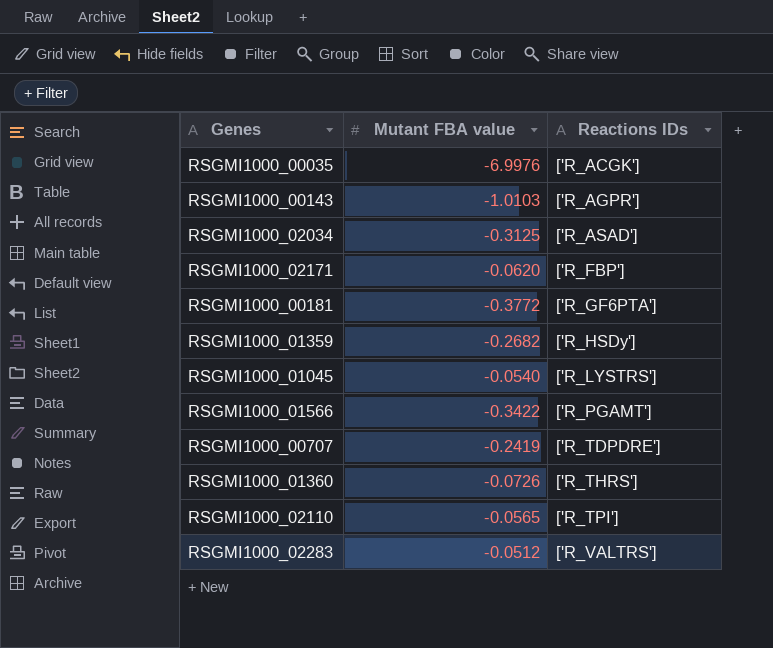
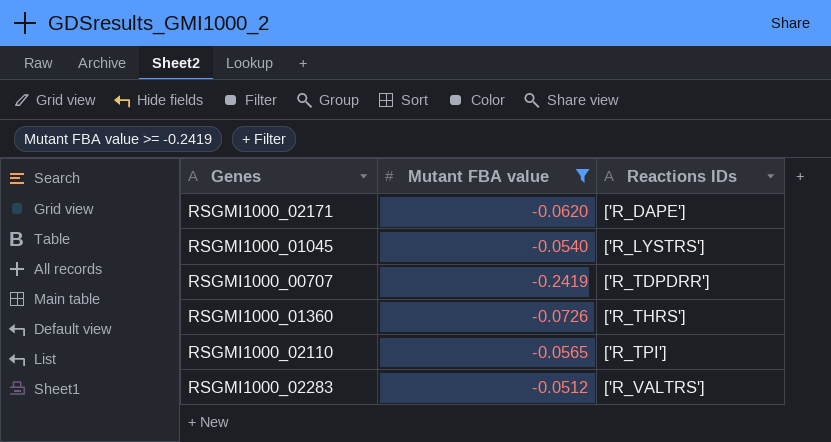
filter: none -> Mutant FBA value >= -0.2419
RSGMI1000_02171 | Reactions IDs: ['R_FBP'] -> ['R_DAPE']
RSGMI1000_00707 | Reactions IDs: ['R_TDPDRE'] -> ['R_TDPDRR']

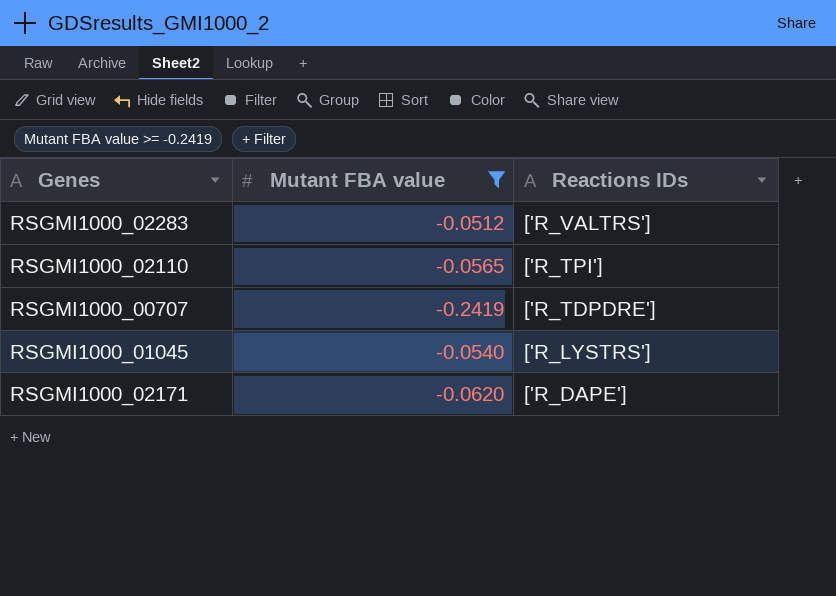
row order: Reactions IDs ascending -> Reactions IDs descending
row RSGMI1000_01360: -0.0726 | ['R_THRS'] -> none
RSGMI1000_00707 | Reactions IDs: ['R_TDPDRR'] -> ['R_TDPDRE']

